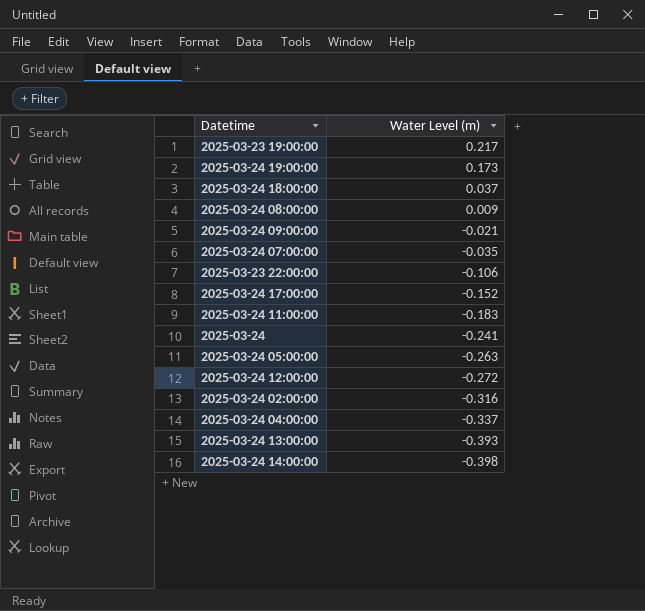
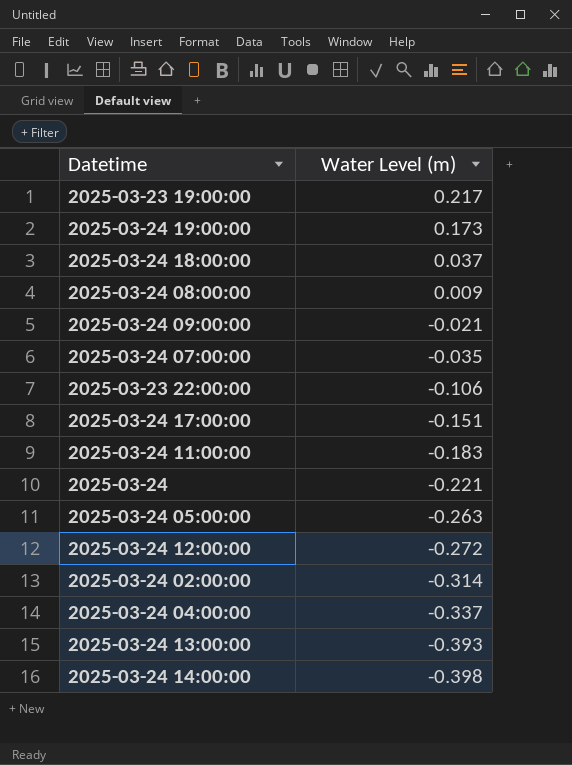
2025-03-24 17:00:00 | Water Level (m): -0.152 -> -0.151
2025-03-24 | Water Level (m): -0.241 -> -0.221
2025-03-24 02:00:00 | Water Level (m): -0.316 -> -0.314

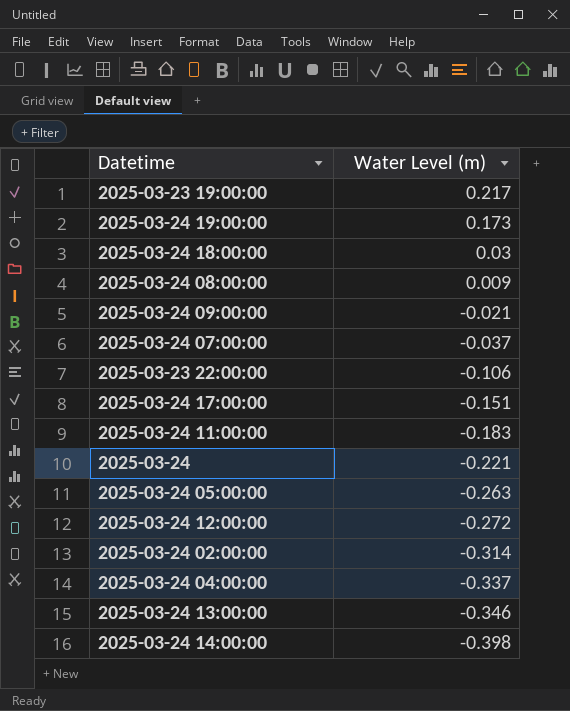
2025-03-24 18:00:00 | Water Level (m): 0.037 -> 0.03
2025-03-24 07:00:00 | Water Level (m): -0.035 -> -0.037
2025-03-24 13:00:00 | Water Level (m): -0.393 -> -0.346

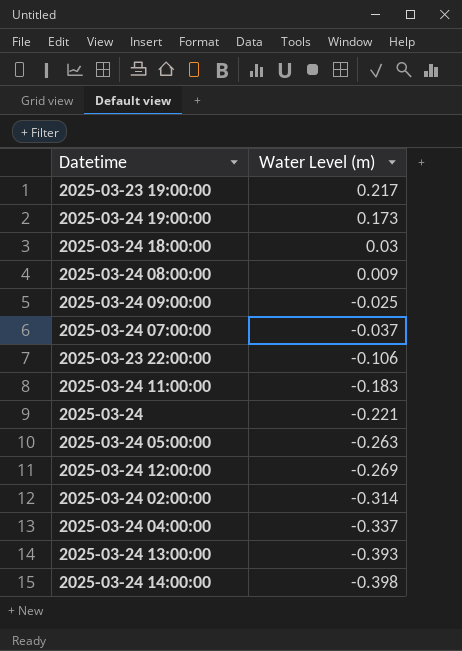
row 2025-03-24 17:00:00: -0.151 -> none
2025-03-24 09:00:00 | Water Level (m): -0.021 -> -0.025
2025-03-24 12:00:00 | Water Level (m): -0.272 -> -0.269
2025-03-24 13:00:00 | Water Level (m): -0.346 -> -0.393

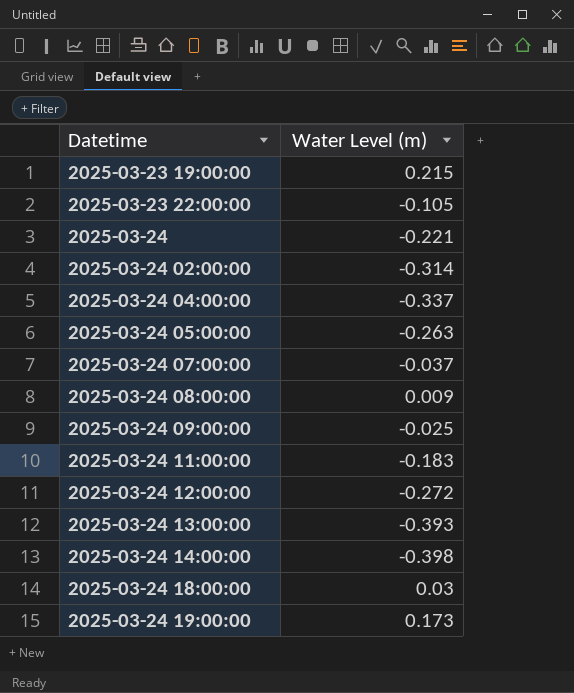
row order: Water Level (m) descending -> Datetime ascending
2025-03-23 19:00:00 | Water Level (m): 0.217 -> 0.215
2025-03-23 22:00:00 | Water Level (m): -0.106 -> -0.105
2025-03-24 12:00:00 | Water Level (m): -0.269 -> -0.272

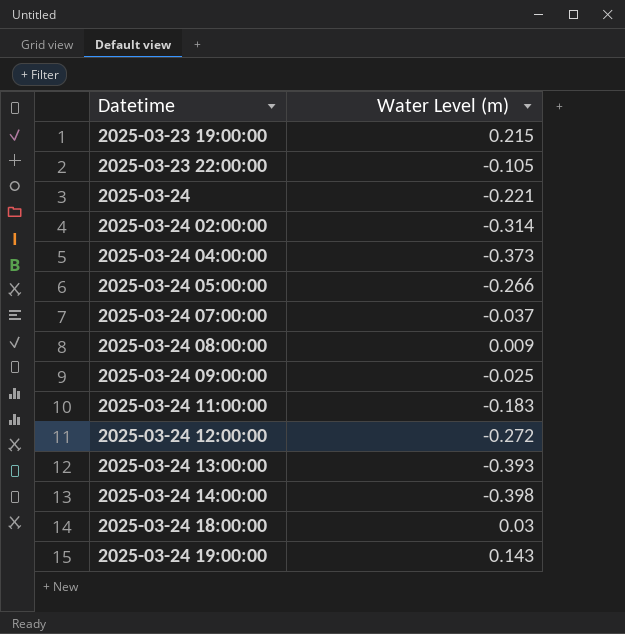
2025-03-24 04:00:00 | Water Level (m): -0.337 -> -0.373
2025-03-24 05:00:00 | Water Level (m): -0.263 -> -0.266
2025-03-24 19:00:00 | Water Level (m): 0.173 -> 0.143

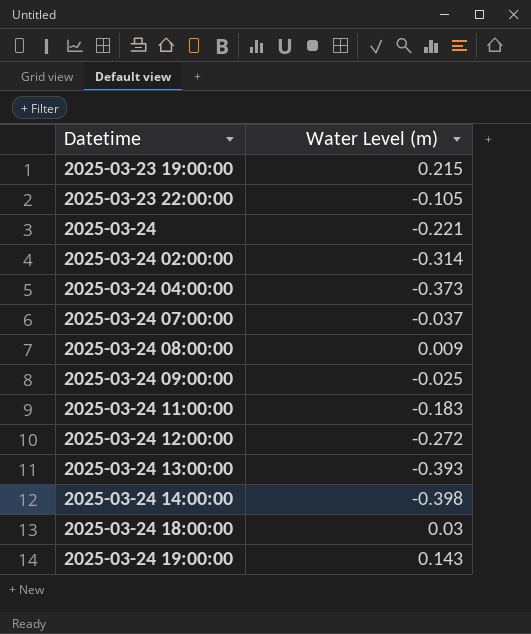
row 2025-03-24 05:00:00: -0.266 -> none

